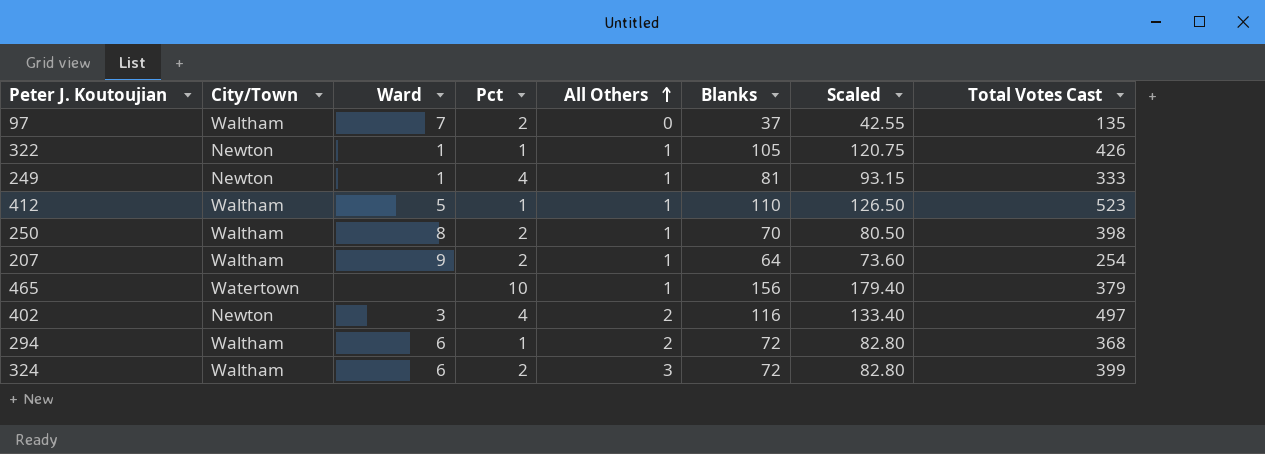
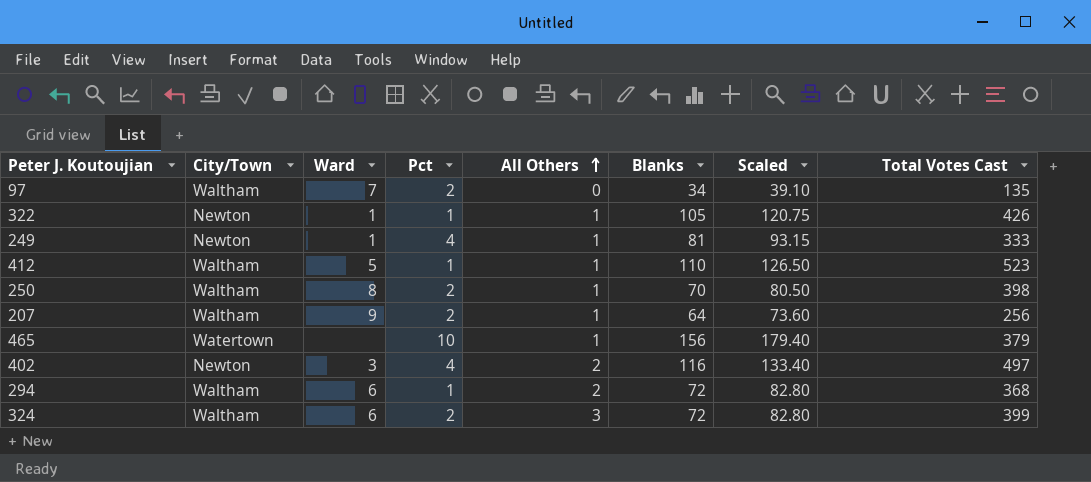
97 | Blanks: 37 -> 34
97 | Scaled: 42.55 -> 39.10
207 | Total Votes Cast: 254 -> 256

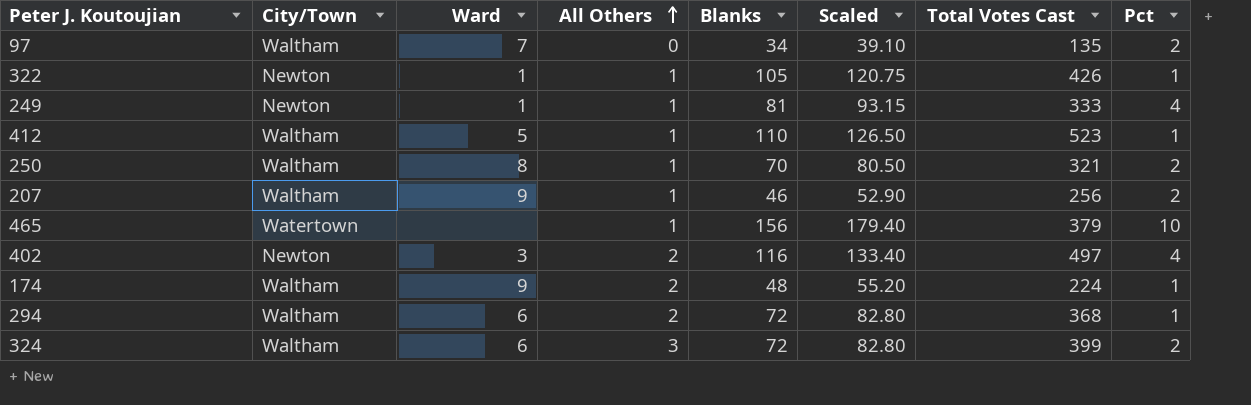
column Pct | position: 4 -> 8
250 | Total Votes Cast: 398 -> 321
207 | Blanks: 64 -> 46
207 | Scaled: 73.60 -> 52.90
row 174: none -> Waltham | 9 | 2 | 48 | 55.20 | 224 | 1

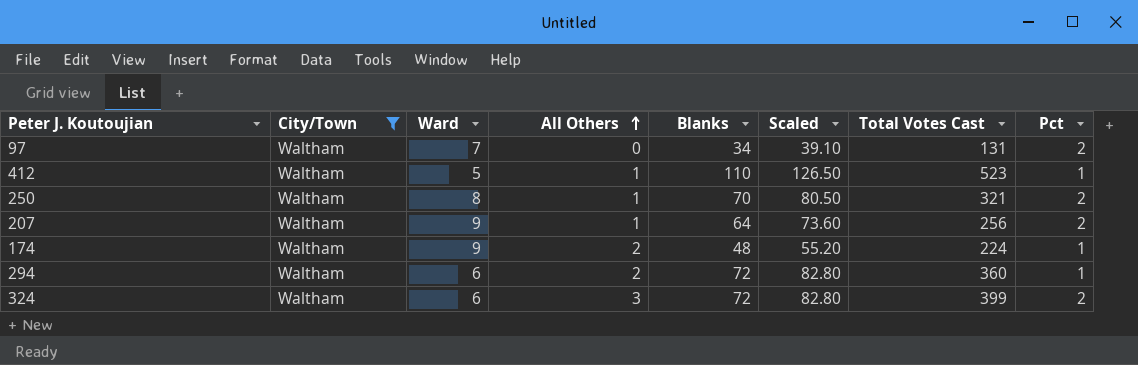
filter: none -> City/Town = Waltham
97 | Total Votes Cast: 135 -> 131
207 | Blanks: 46 -> 64
207 | Scaled: 52.90 -> 73.60
294 | Total Votes Cast: 368 -> 360

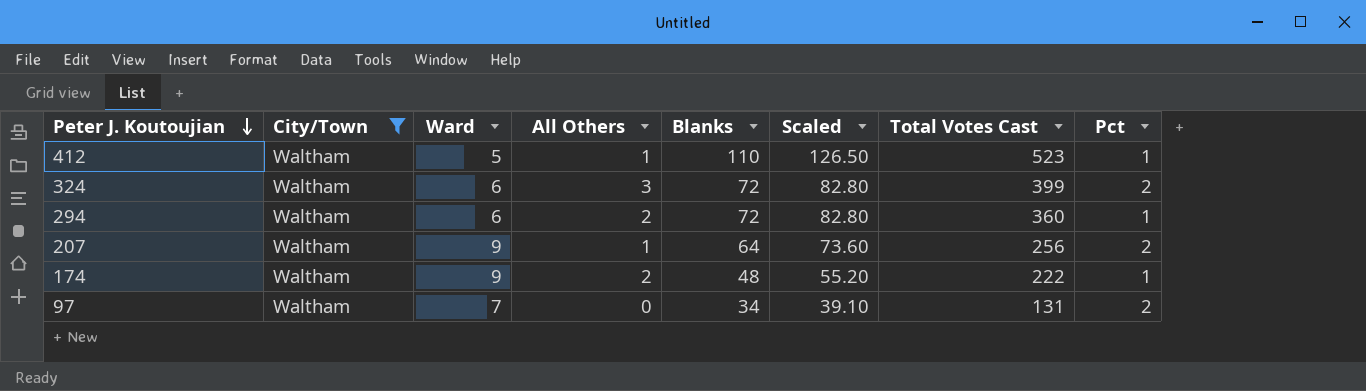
row order: All Others ascending -> Peter J. Koutoujian descending
row 250: Waltham | 8 | 1 | 70 | 80.50 | 321 | 2 -> none
174 | Total Votes Cast: 224 -> 222

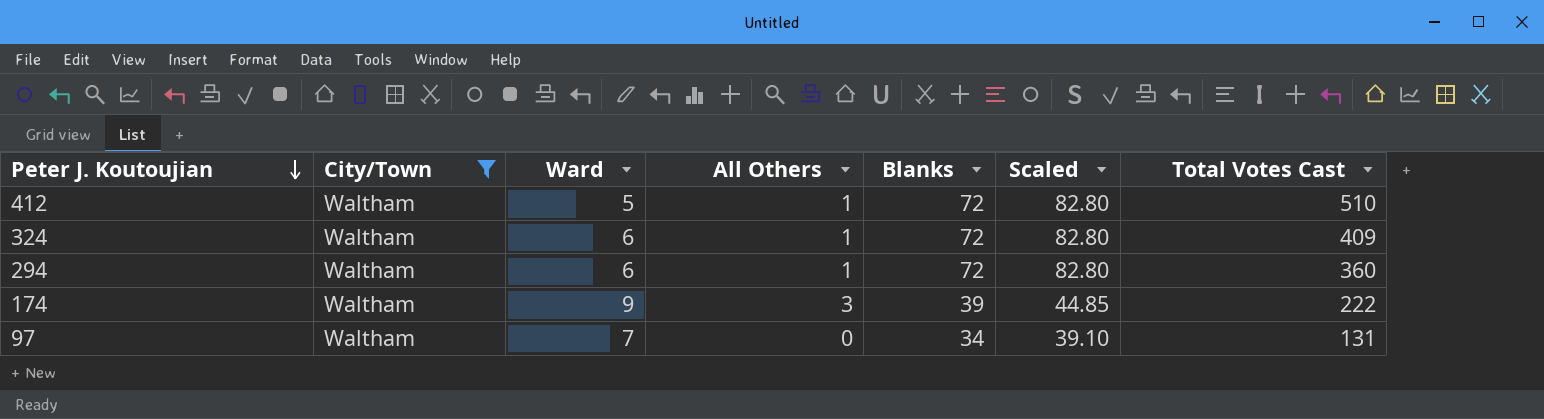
column Pct | position: 8 -> none
row 207: Waltham | 9 | 1 | 64 | 73.60 | 256 | 2 -> none
412 | Blanks: 110 -> 72
412 | Scaled: 126.50 -> 82.80
412 | Total Votes Cast: 523 -> 510
324 | All Others: 3 -> 1
324 | Total Votes Cast: 399 -> 409
294 | All Others: 2 -> 1
174 | All Others: 2 -> 3
174 | Blanks: 48 -> 39
174 | Scaled: 55.20 -> 44.85

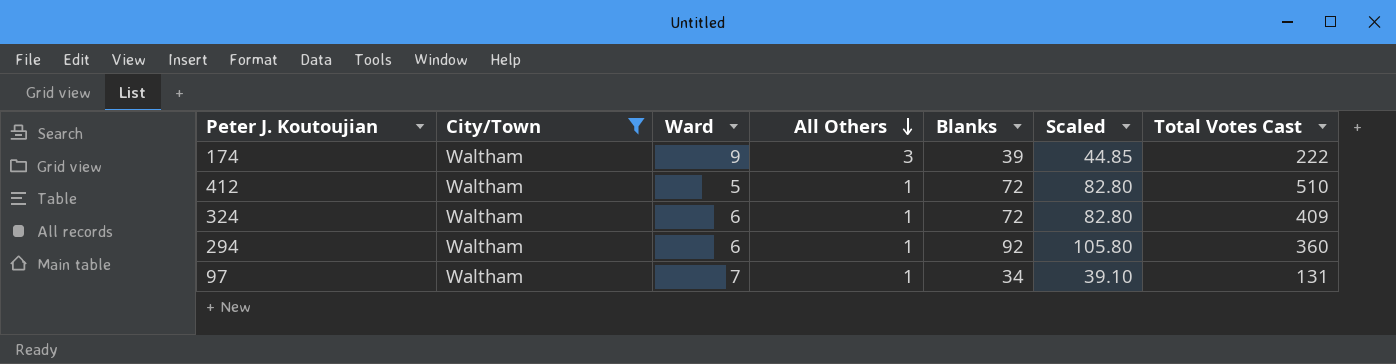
row order: Peter J. Koutoujian descending -> All Others descending
294 | Blanks: 72 -> 92
294 | Scaled: 82.80 -> 105.80
97 | All Others: 0 -> 1

